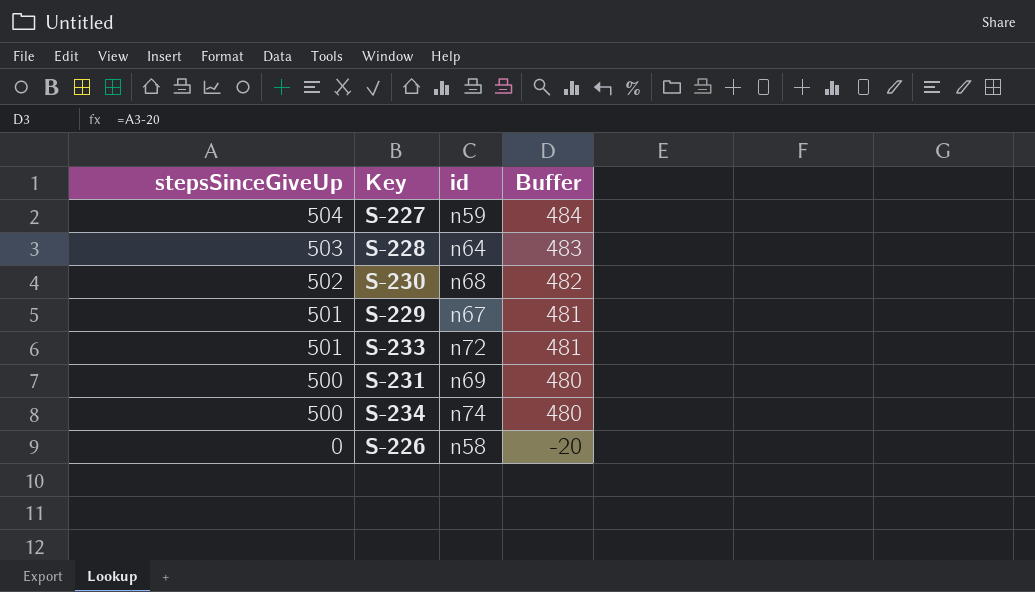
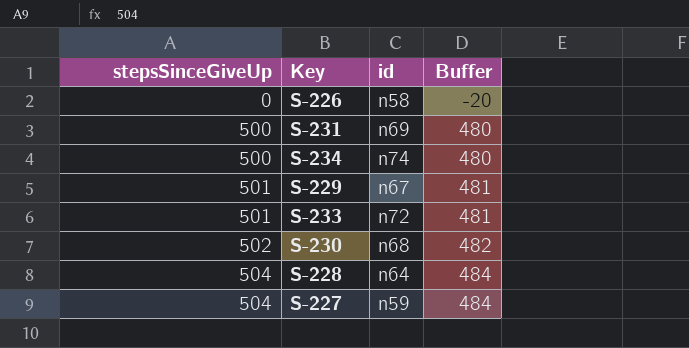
row order: stepsSinceGiveUp descending -> stepsSinceGiveUp ascending
S-228 | stepsSinceGiveUp: 503 -> 504
S-228 | Buffer: 483 -> 484

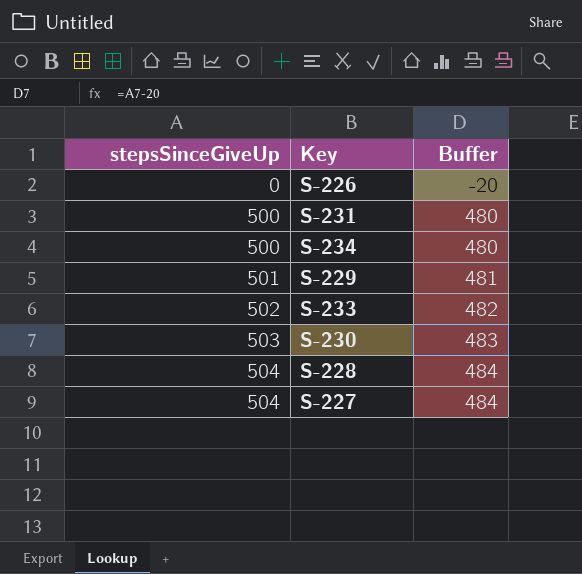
column id | position: 3 -> none
S-233 | stepsSinceGiveUp: 501 -> 502
S-233 | Buffer: 481 -> 482
S-230 | stepsSinceGiveUp: 502 -> 503
S-230 | Buffer: 482 -> 483

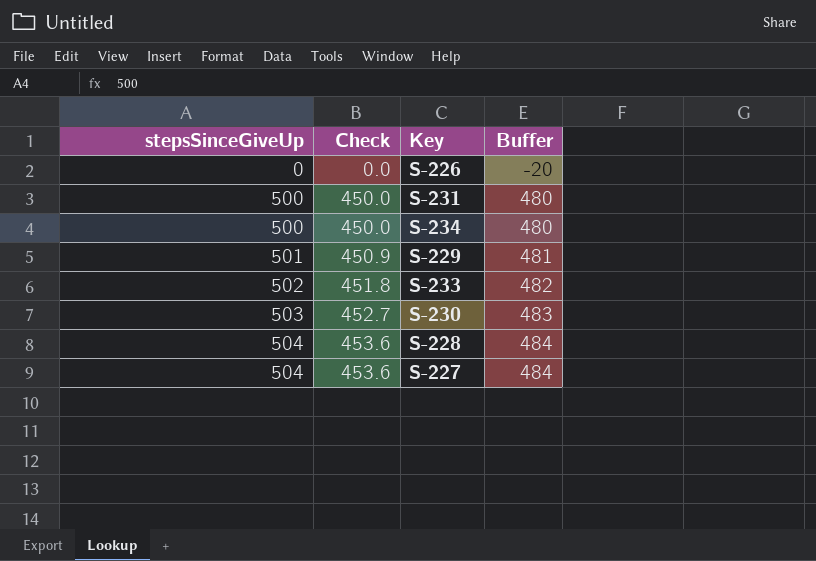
column Check | formula: none -> [stepsSinceGiveUp] * 0.9

